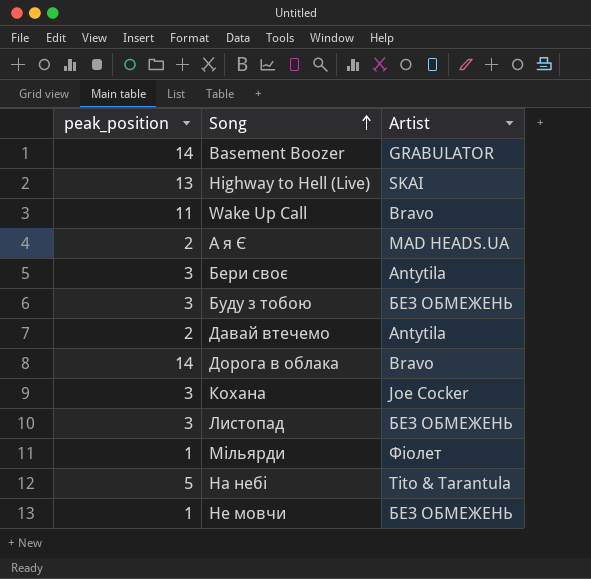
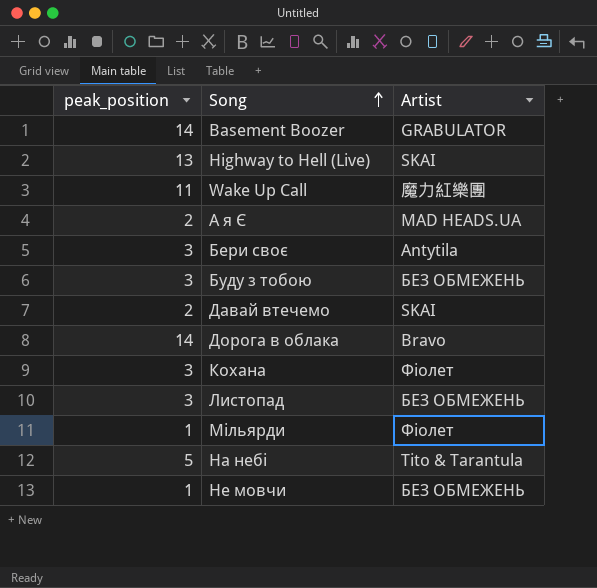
Wake Up Call | Artist: Bravo -> 魔力紅樂團
Давай втечемо | Artist: Antytila -> SKAI
Кохана | Artist: Joe Cocker -> Фіолет

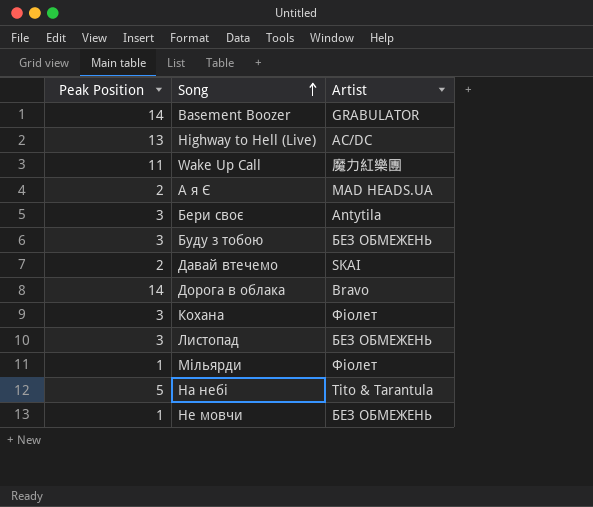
column name: peak_position -> Peak Position
Highway to Hell (Live) | Artist: SKAI -> AC/DC

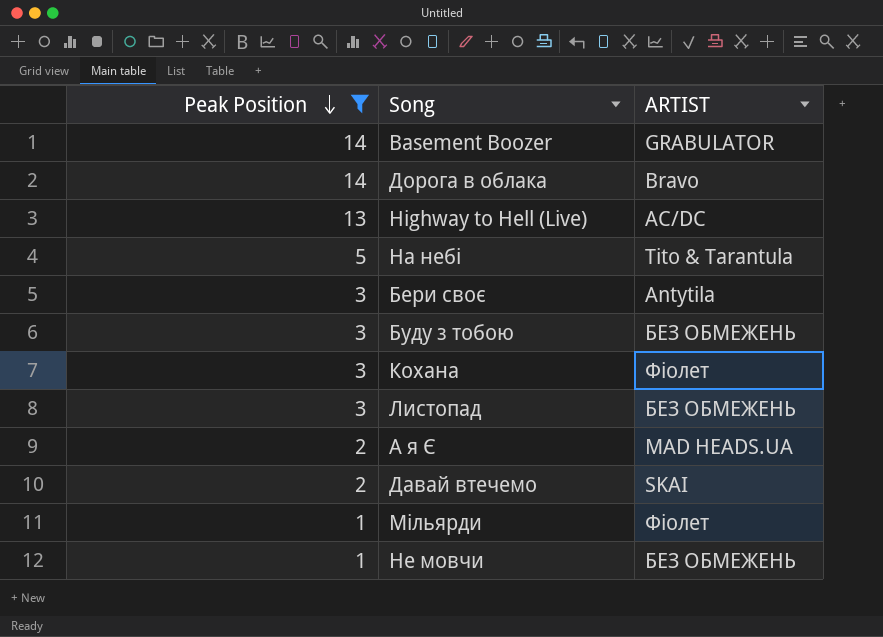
filter: none -> Peak Position != 11
row order: Song ascending -> Peak Position descending
column name: Artist -> ARTIST

